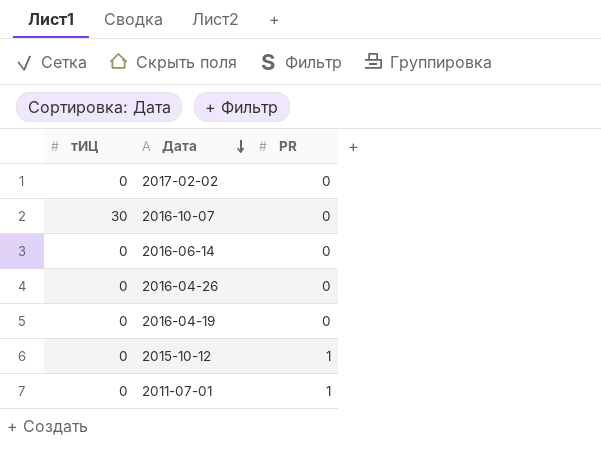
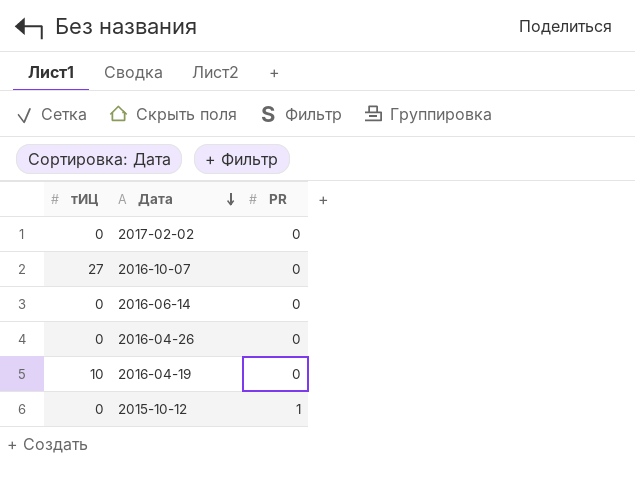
row 2011-07-01: 0 | 1 -> none
2016-10-07 | тИЦ: 30 -> 27
2016-04-19 | тИЦ: 0 -> 10

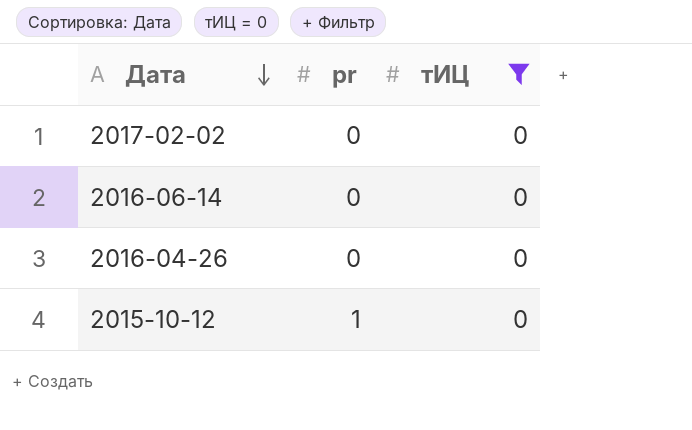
filter: none -> тИЦ = 0
column name: PR -> pr
column тИЦ | position: 1 -> 3

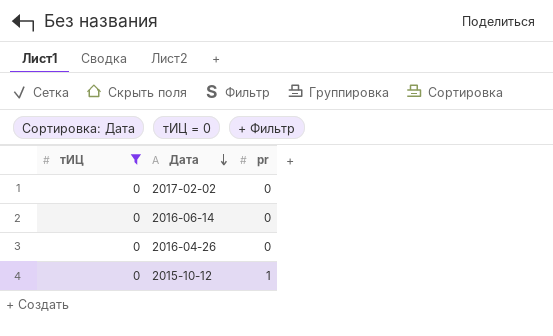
column тИЦ | position: 3 -> 1

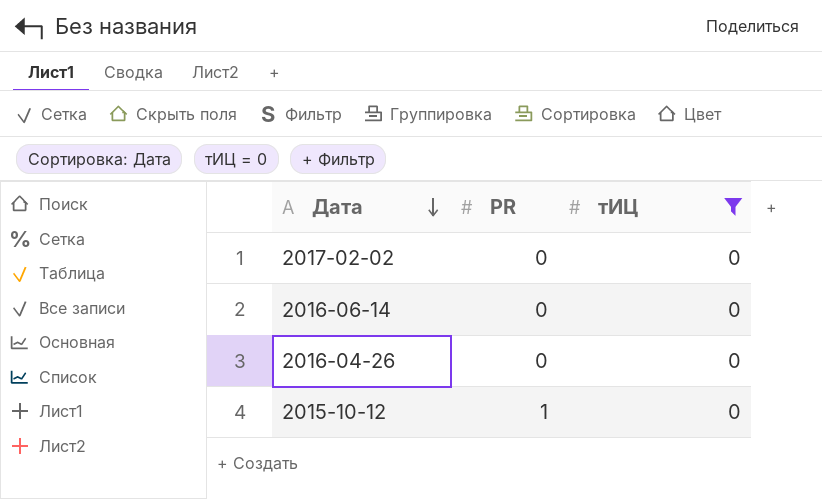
column name: pr -> PR
column тИЦ | position: 1 -> 3

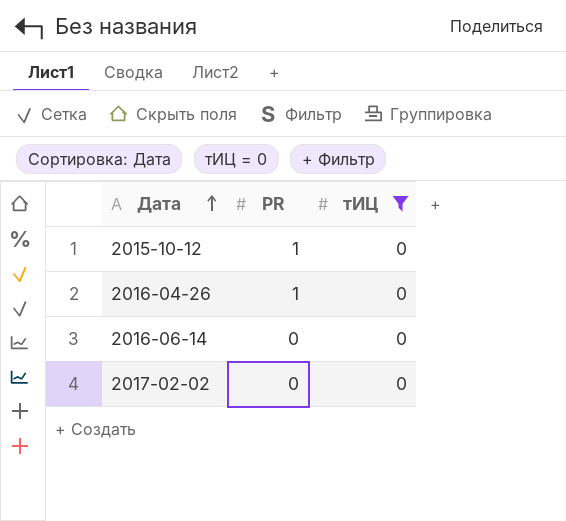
row order: Дата descending -> Дата ascending
2016-04-26 | PR: 0 -> 1

